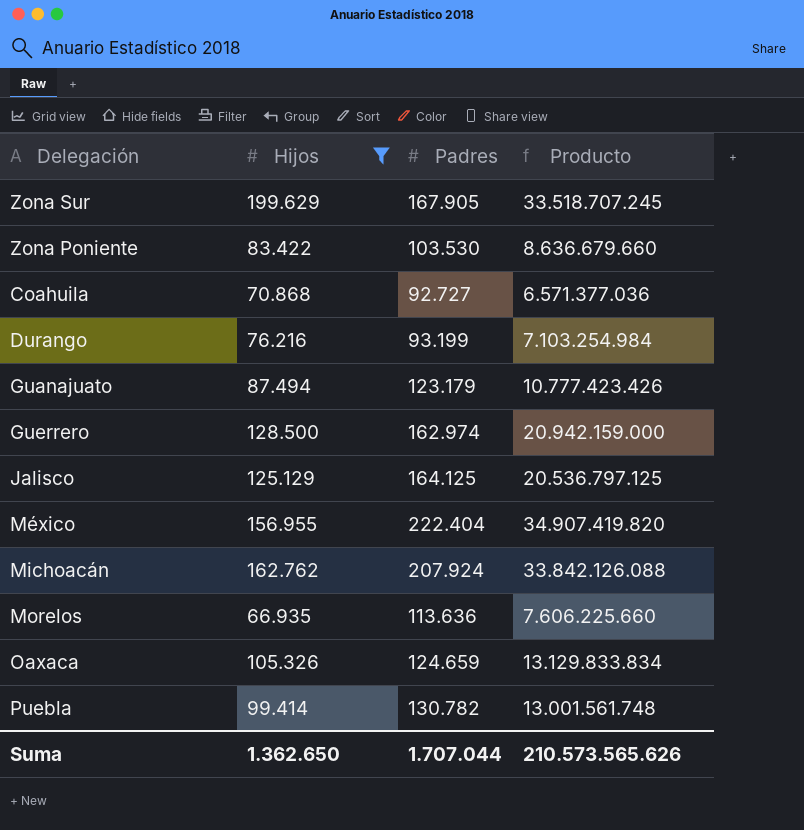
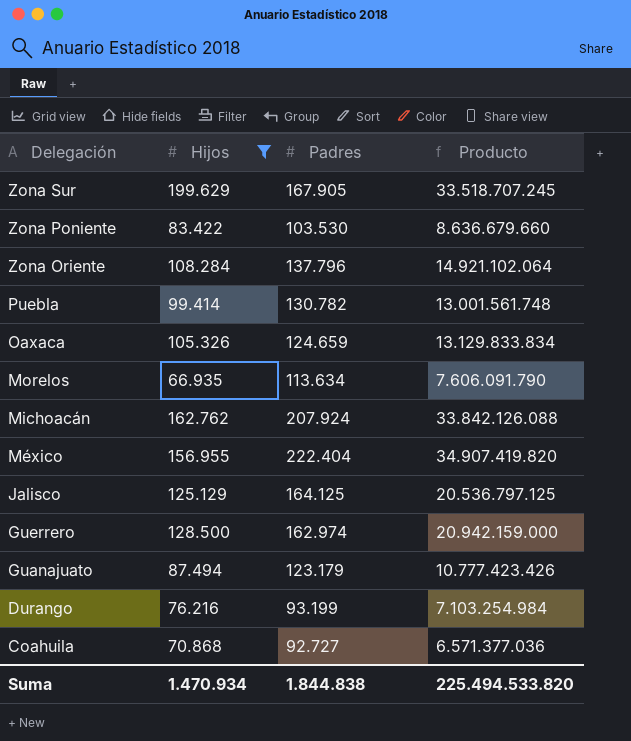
row order: none -> Delegación descending
row Zona Oriente: none -> 108.284 | 137.796 | 14.921.102.064
Morelos | Padres: 113.636 -> 113.634
Morelos | Producto: 7.606.225.660 -> 7.606.091.790
Suma | Hijos: 1.362.650 -> 1.470.934
Suma | Padres: 1.707.044 -> 1.844.838
Suma | Producto: 210.573.565.626 -> 225.494.533.820

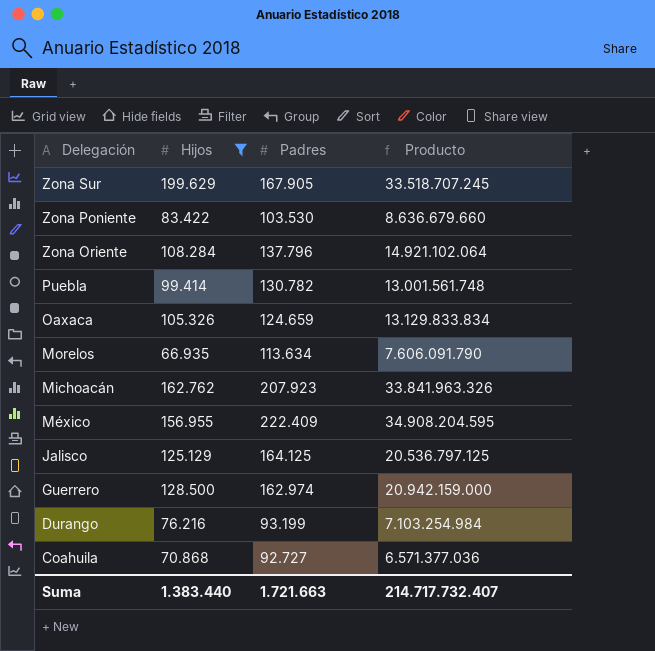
row Guanajuato: 87.494 | 123.179 | 10.777.423.426 -> none
Michoacán | Padres: 207.924 -> 207.923
Michoacán | Producto: 33.842.126.088 -> 33.841.963.326
México | Padres: 222.404 -> 222.409
México | Producto: 34.907.419.820 -> 34.908.204.595
Suma | Hijos: 1.470.934 -> 1.383.440
Suma | Padres: 1.844.838 -> 1.721.663
Suma | Producto: 225.494.533.820 -> 214.717.732.407

